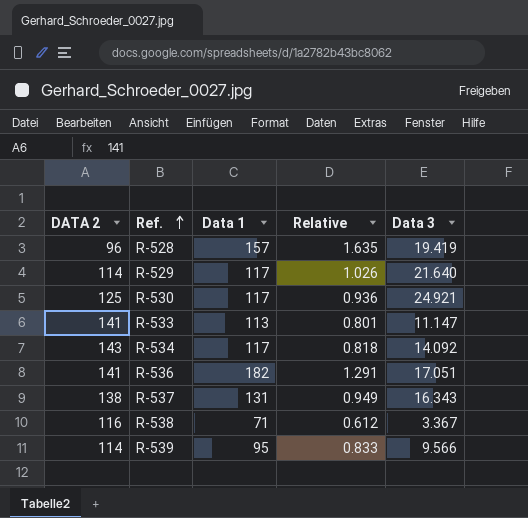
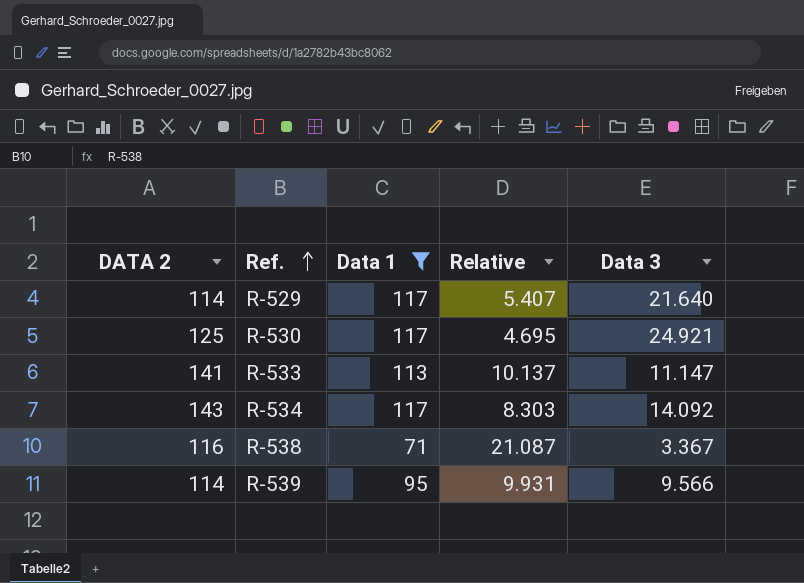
filter: none -> Data 1 <= 117
column Relative | formula: [Data 1] / [DATA 2] -> [Data 1] / [Data 3]

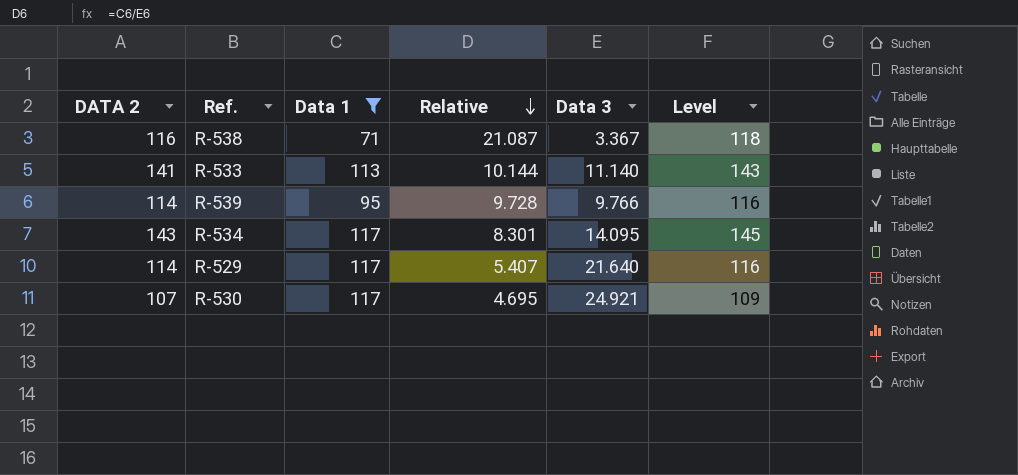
row order: Ref. ascending -> Relative descending
column Level | formula: none -> [DATA 2] + 2
R-533 | Relative: 10.137 -> 10.144
R-533 | Data 3: 11.147 -> 11.140
R-539 | Relative: 9.931 -> 9.728
R-539 | Data 3: 9.566 -> 9.766
R-534 | Relative: 8.303 -> 8.301
R-534 | Data 3: 14.092 -> 14.095
R-530 | DATA 2: 125 -> 107

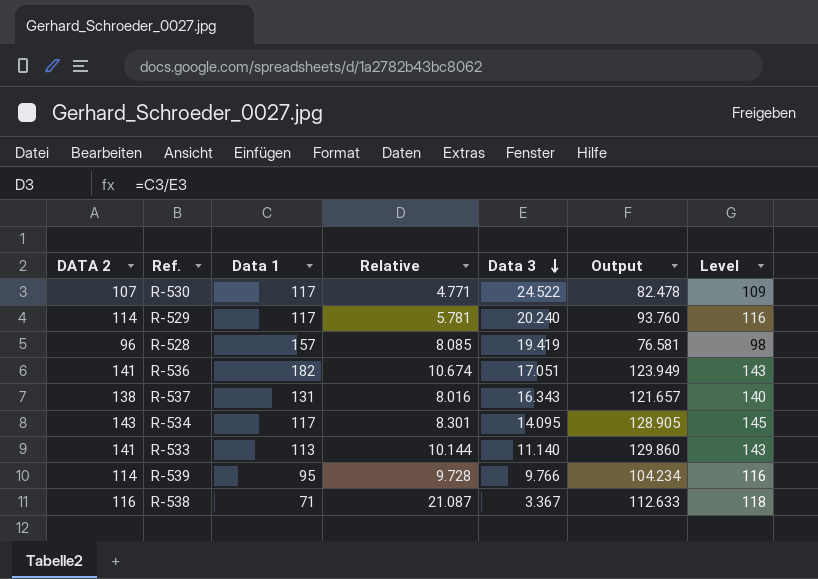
filter: Data 1 <= 117 -> none
row order: Relative descending -> Data 3 descending
column Output | formula: none -> [DATA 2] - [Data 3]
R-530 | Relative: 4.695 -> 4.771
R-530 | Data 3: 24.921 -> 24.522
R-529 | Relative: 5.407 -> 5.781
R-529 | Data 3: 21.640 -> 20.240

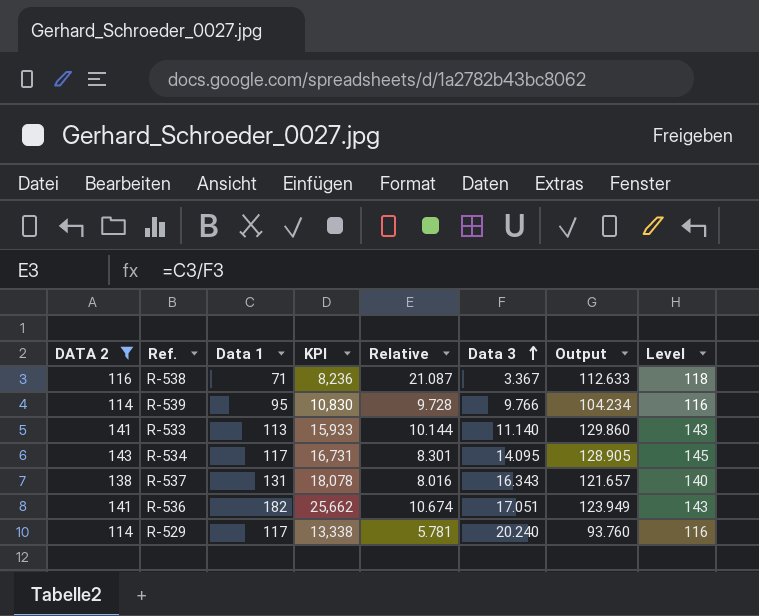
filter: none -> DATA 2 >= 114
row order: Data 3 descending -> Data 3 ascending
column KPI | formula: none -> [DATA 2] * [Data 1]

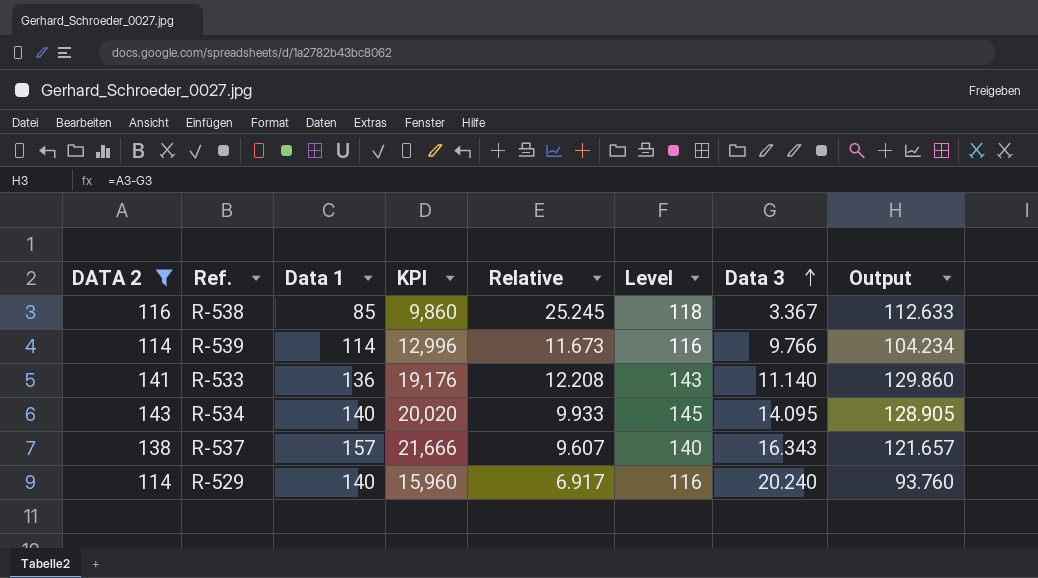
column Level | position: 8 -> 6
row R-536: 141 | 182 | 25,662 | 10.674 | 17.051 | 123.949 | 143 -> none
R-538 | Data 1: 71 -> 85
R-538 | KPI: 8,236 -> 9,860
R-538 | Relative: 21.087 -> 25.245
R-539 | Data 1: 95 -> 114
R-539 | KPI: 10,830 -> 12,996
R-539 | Relative: 9.728 -> 11.673
R-533 | Data 1: 113 -> 136
R-533 | KPI: 15,933 -> 19,176
R-533 | Relative: 10.144 -> 12.208
R-534 | Data 1: 117 -> 140
R-534 | KPI: 16,731 -> 20,020
R-534 | Relative: 8.301 -> 9.933
R-537 | Data 1: 131 -> 157
R-537 | KPI: 18,078 -> 21,666
R-537 | Relative: 8.016 -> 9.607
R-529 | Data 1: 117 -> 140
R-529 | KPI: 13,338 -> 15,960
R-529 | Relative: 5.781 -> 6.917

